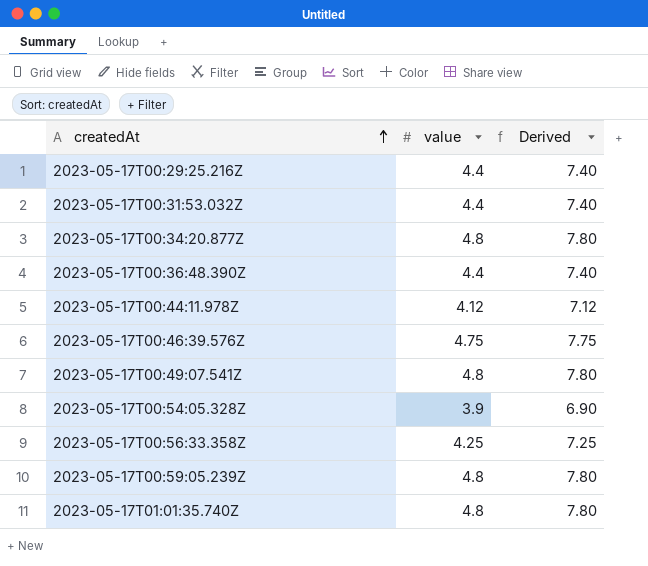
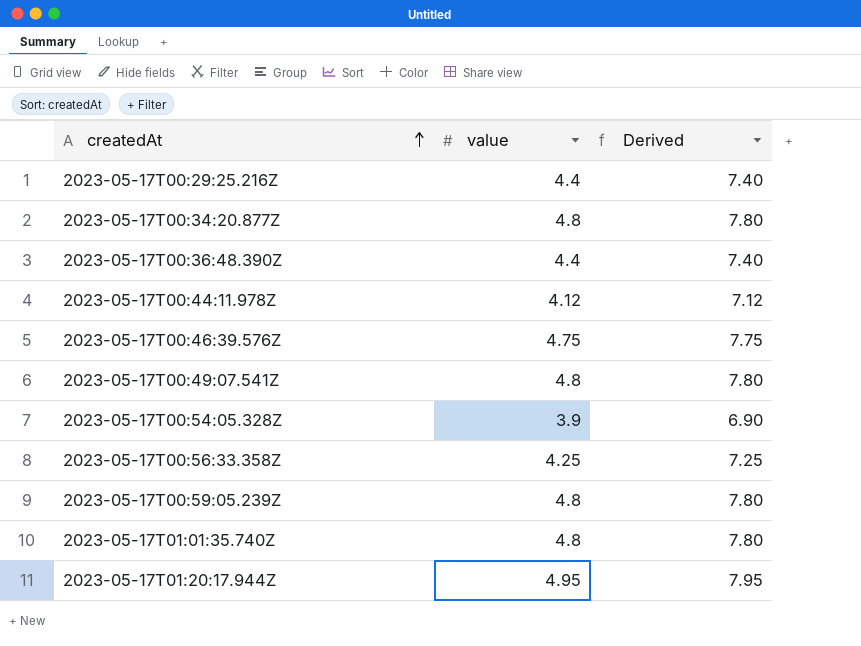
row 2023-05-17T00:31:53.032Z: 4.4 | 7.40 -> none
row 2023-05-17T01:20:17.944Z: none -> 4.95 | 7.95

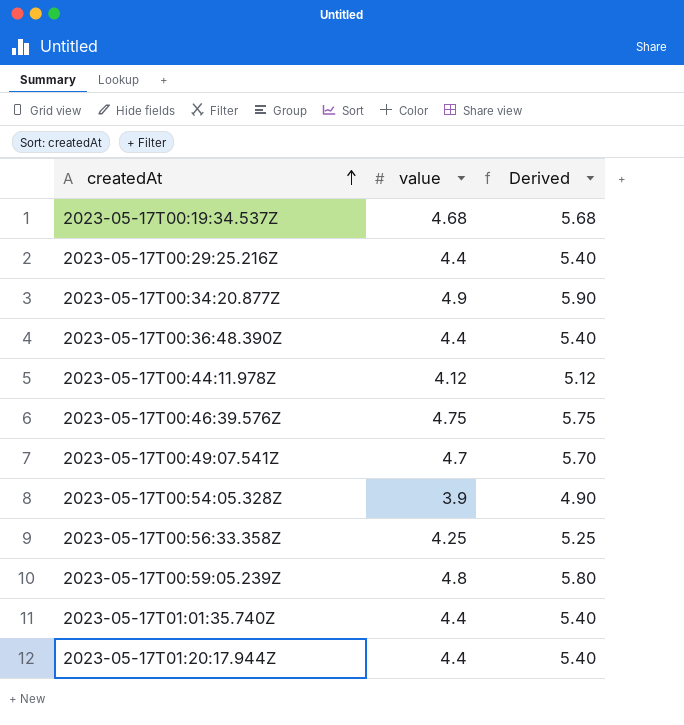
column Derived | formula: [value] + 3 -> [value] + 1
row 2023-05-17T00:19:34.537Z: none -> 4.68 | 5.68
2023-05-17T00:34:20.877Z | value: 4.8 -> 4.9
2023-05-17T00:49:07.541Z | value: 4.8 -> 4.7
2023-05-17T01:01:35.740Z | value: 4.8 -> 4.4
2023-05-17T01:20:17.944Z | value: 4.95 -> 4.4

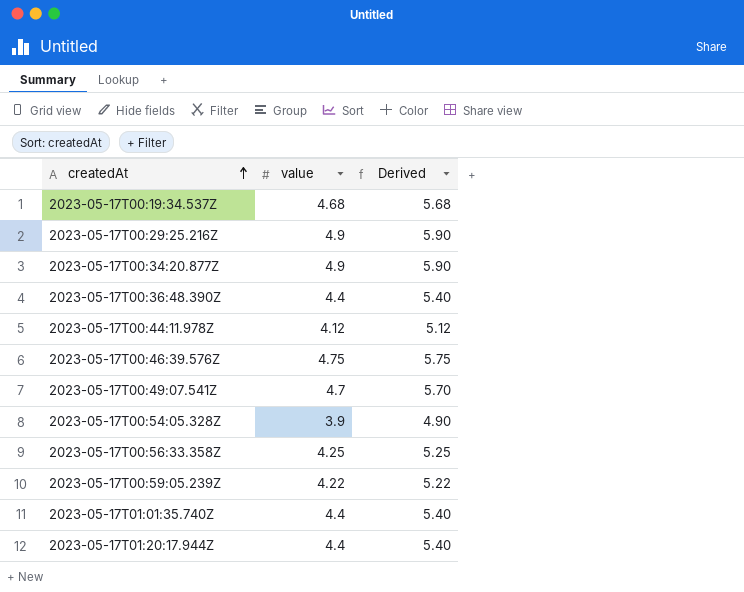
2023-05-17T00:29:25.216Z | value: 4.4 -> 4.9
2023-05-17T00:29:25.216Z | Derived: 5.40 -> 5.90
2023-05-17T00:59:05.239Z | value: 4.8 -> 4.22
2023-05-17T00:59:05.239Z | Derived: 5.80 -> 5.22

